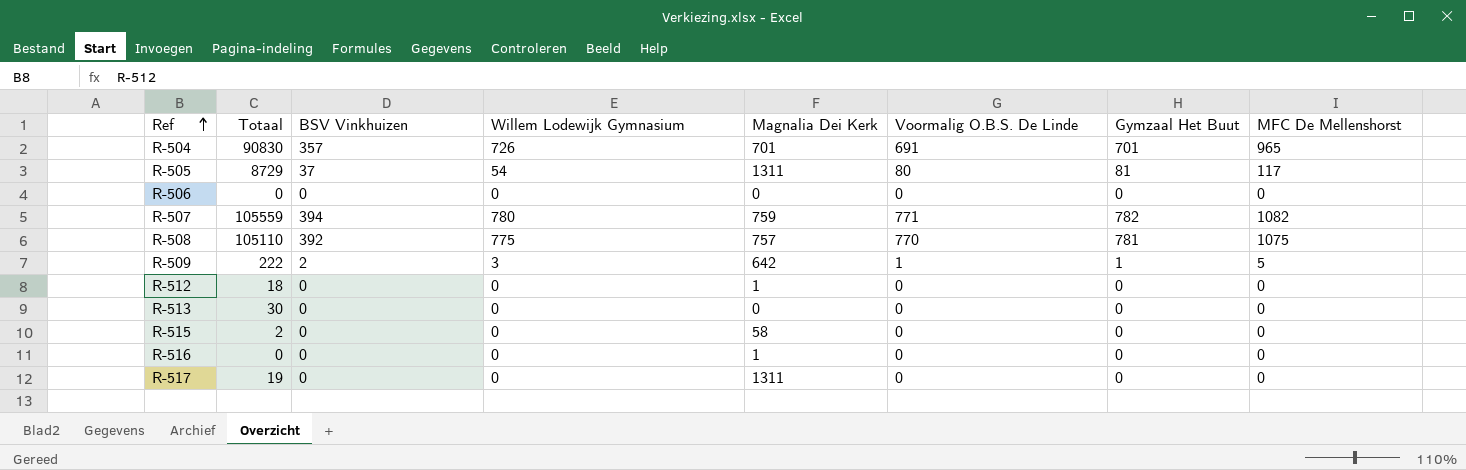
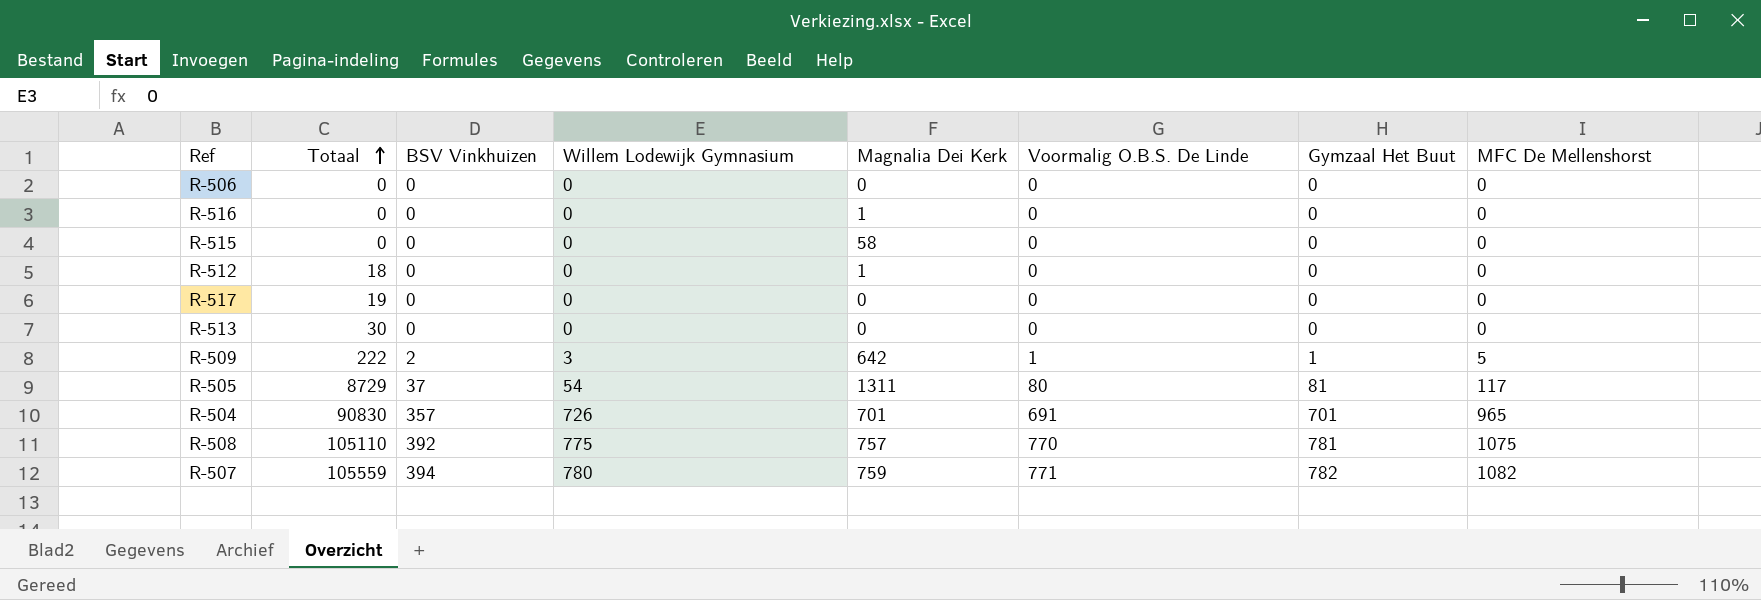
row order: Ref ascending -> Totaal ascending
R-515 | Totaal: 2 -> 0
R-517 | Magnalia Dei Kerk: 1311 -> 0

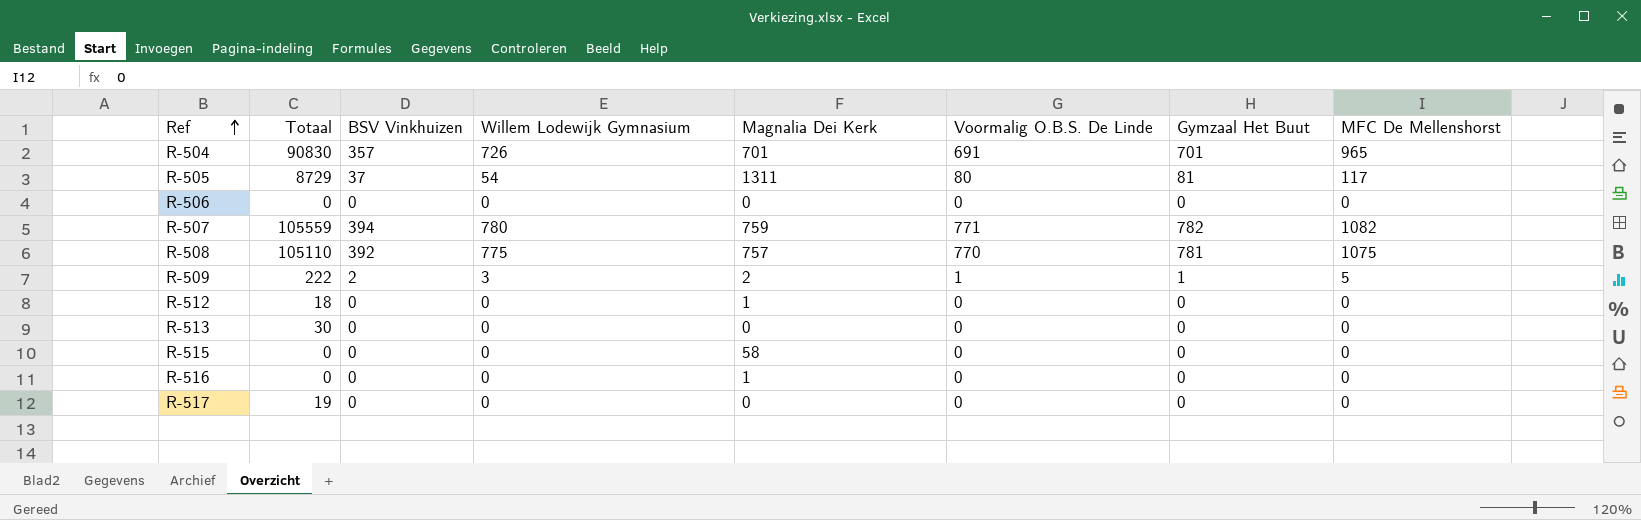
row order: Totaal ascending -> Ref ascending
R-509 | Magnalia Dei Kerk: 642 -> 2

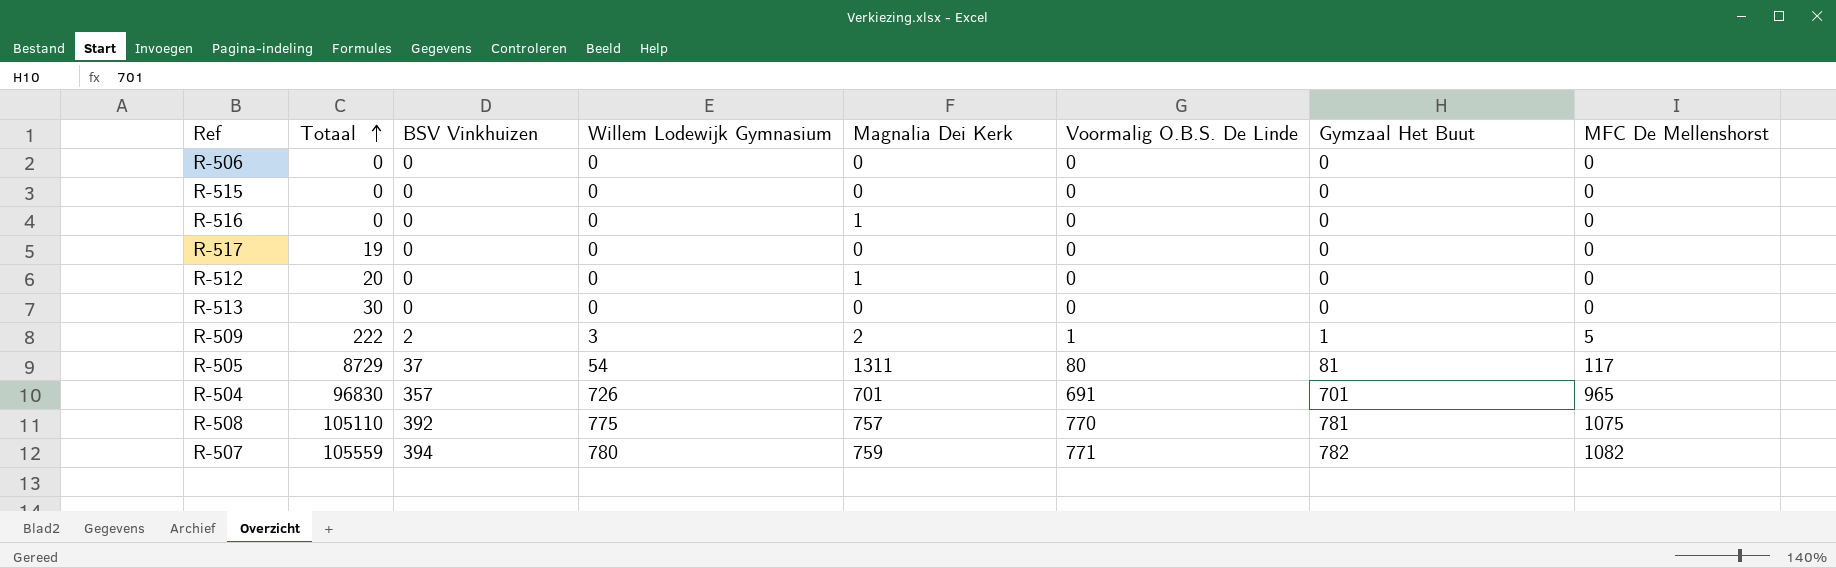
row order: Ref ascending -> Totaal ascending
R-515 | Magnalia Dei Kerk: 58 -> 0
R-512 | Totaal: 18 -> 20
R-504 | Totaal: 90830 -> 96830

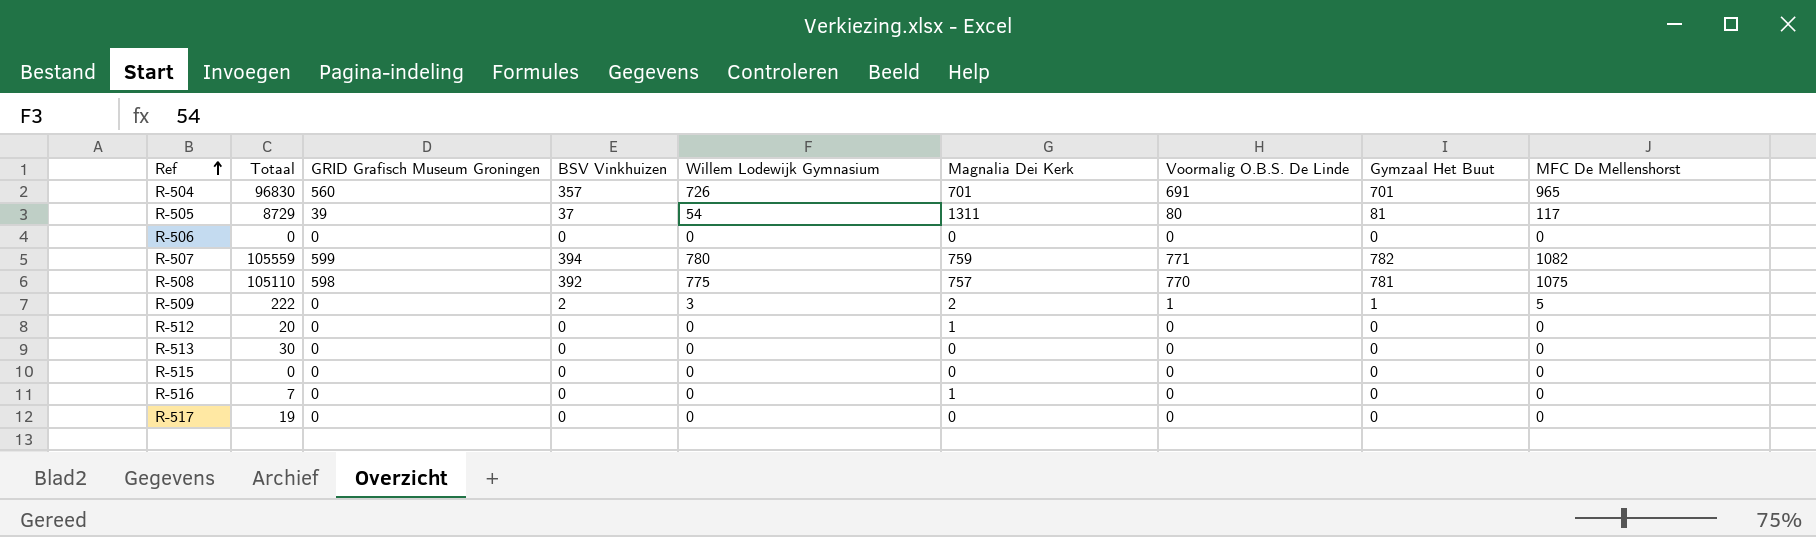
row order: Totaal ascending -> Ref ascending
column GRID Grafisch Museum Groningen | position: none -> 3
R-516 | Totaal: 0 -> 7

